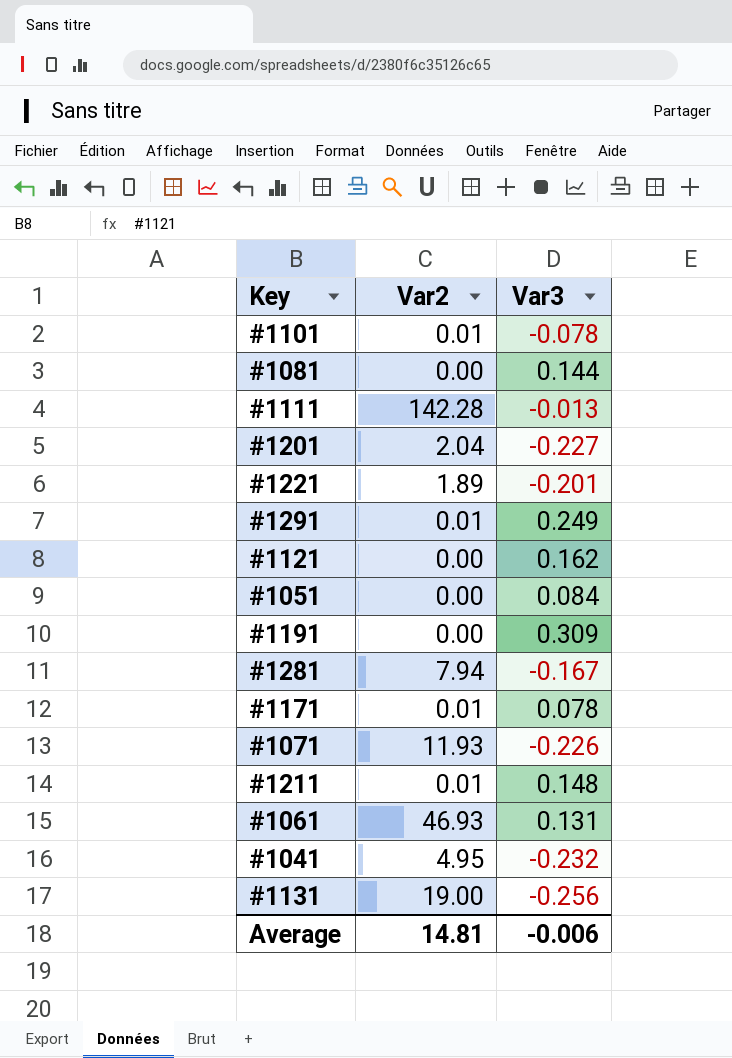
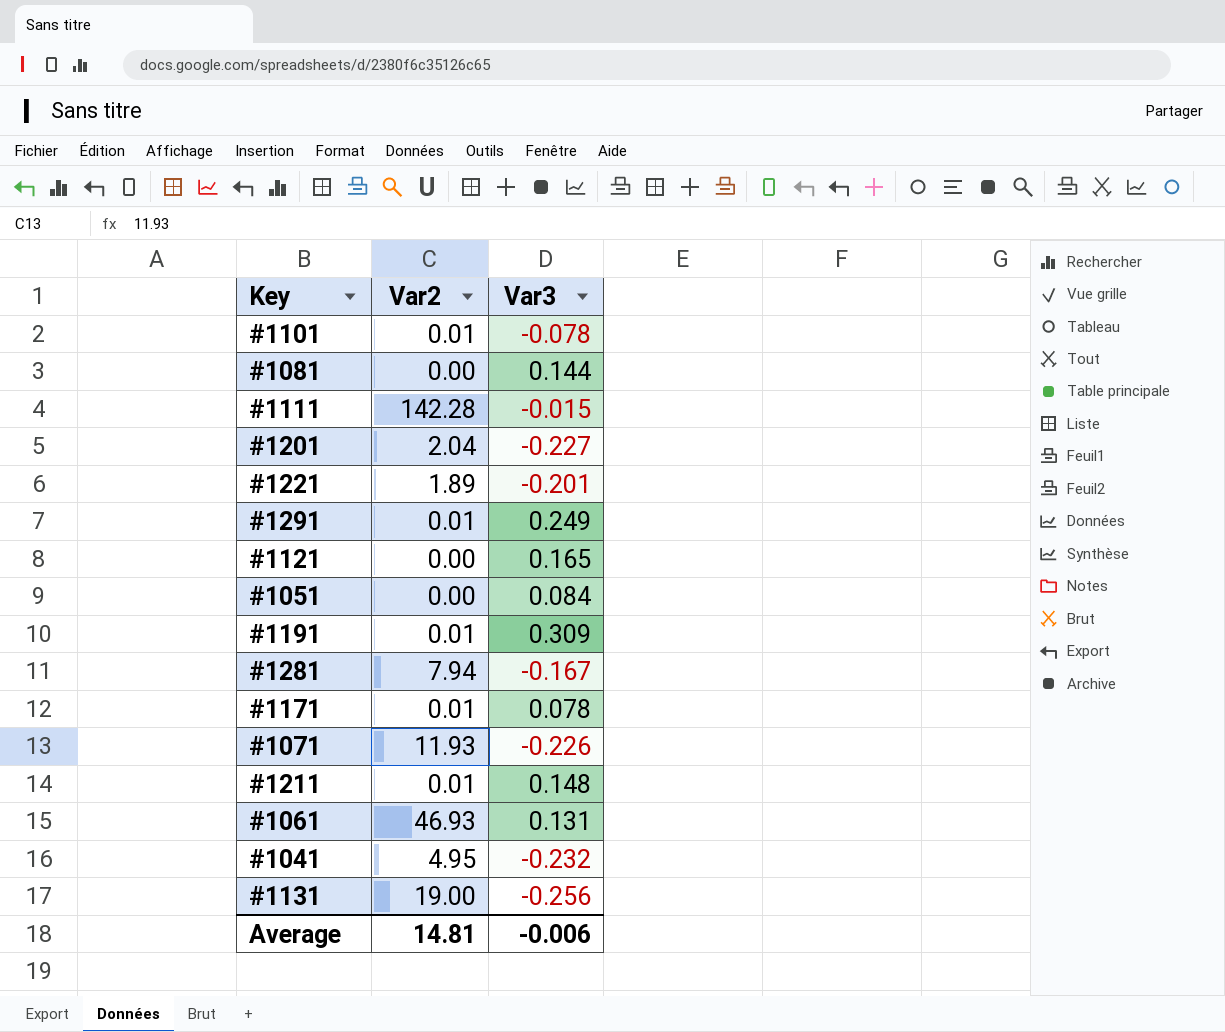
#1111 | Var3: -0.013 -> -0.015
#1121 | Var3: 0.162 -> 0.165
#1191 | Var2: 0.00 -> 0.01

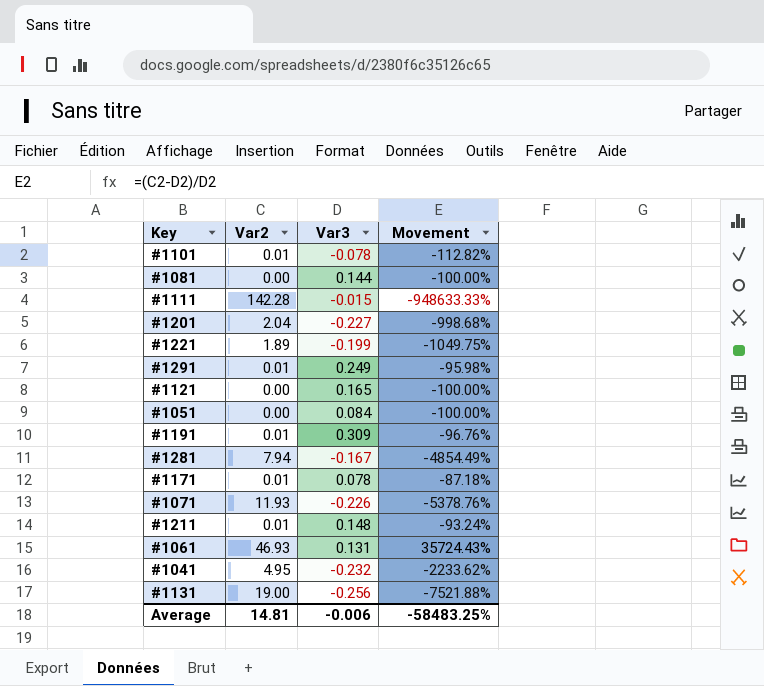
column Movement | formula: none -> ([Var2] - [Var3]) / [Var3]
#1221 | Var3: -0.201 -> -0.199

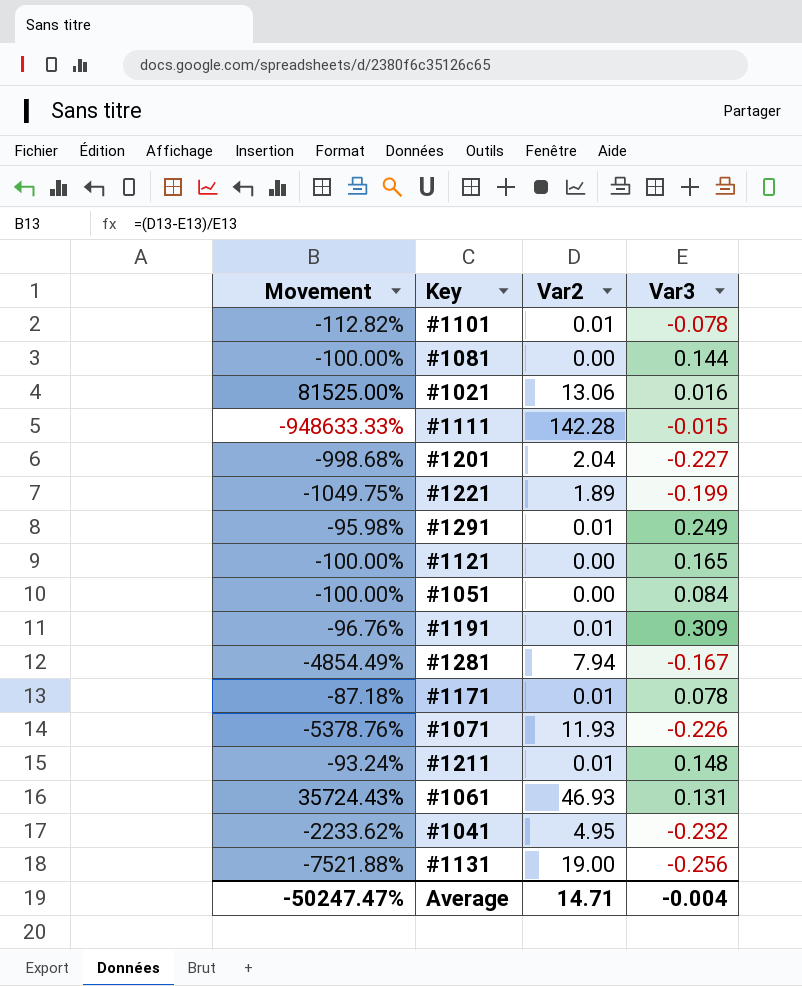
column Movement | position: 4 -> 1
row #1021: none -> 81525.00% | 13.06 | 0.016
Average | Movement: -58483.25% -> -50247.47%
Average | Var2: 14.81 -> 14.71
Average | Var3: -0.006 -> -0.004

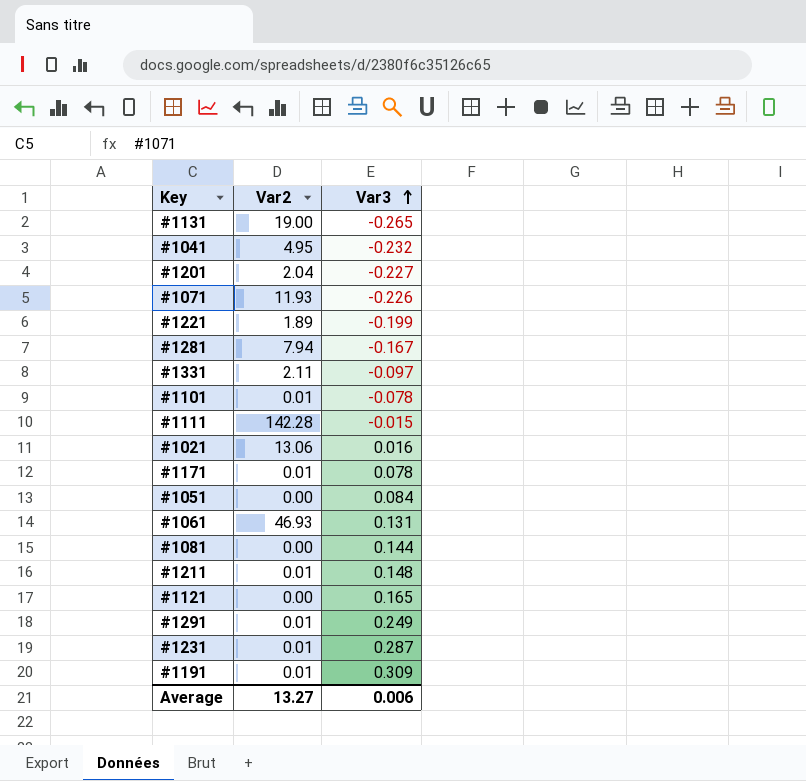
row order: none -> Var3 ascending
column Movement | formula: ([Var2] - [Var3]) / [Var3] -> none
#1131 | Var3: -0.256 -> -0.265
row #1331: none -> 2.11 | -0.097
row #1231: none -> 0.01 | 0.287
Average | Var2: 14.71 -> 13.27
Average | Var3: -0.004 -> 0.006

